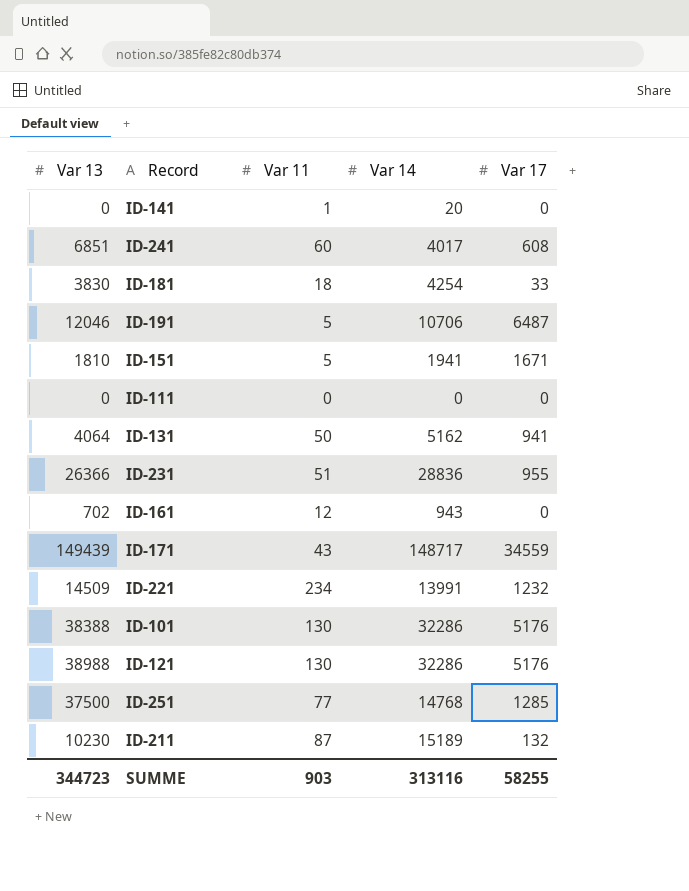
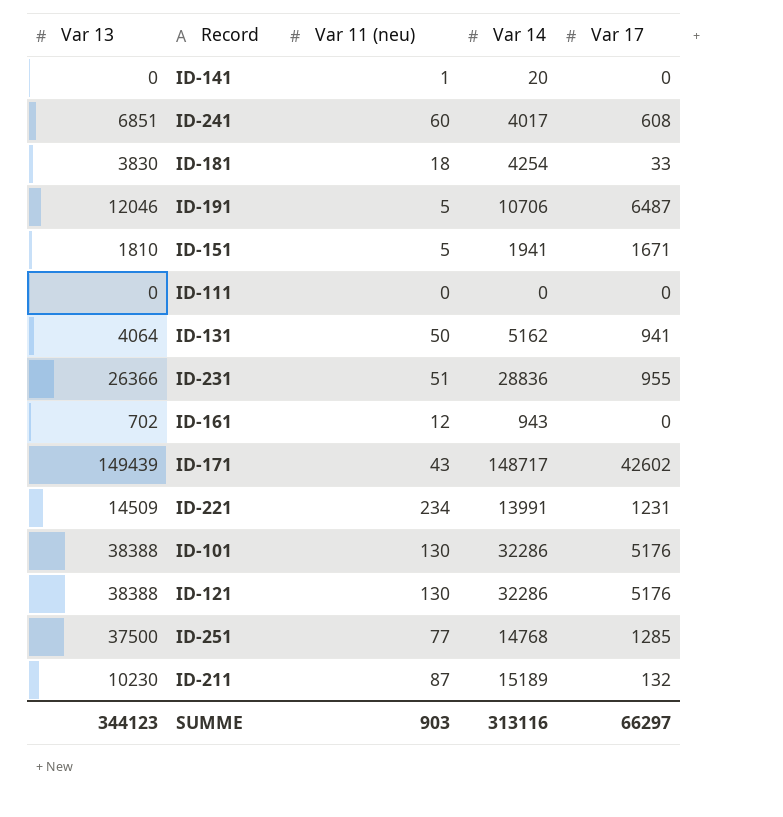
column name: Var 11 -> Var 11 (neu)
ID-171 | Var 17: 34559 -> 42602
ID-221 | Var 17: 1232 -> 1231
ID-121 | Var 13: 38988 -> 38388
SUMME | Var 13: 344723 -> 344123
SUMME | Var 17: 58255 -> 66297

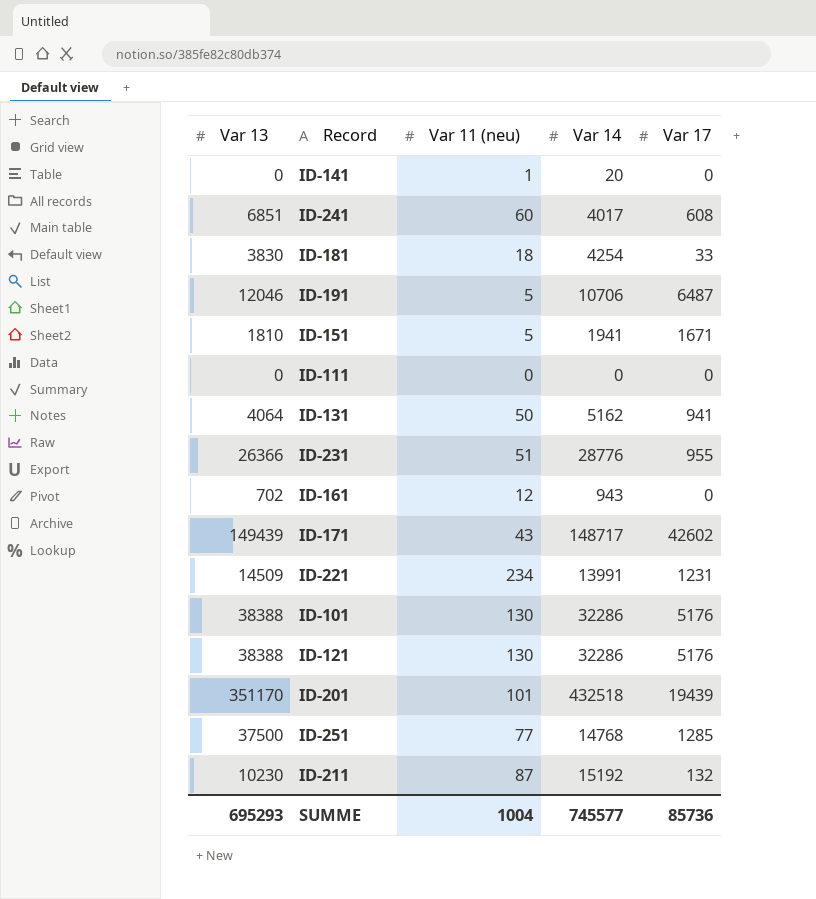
ID-231 | Var 14: 28836 -> 28776
row ID-201: none -> 351170 | 101 | 432518 | 19439
ID-211 | Var 14: 15189 -> 15192
SUMME | Var 13: 344123 -> 695293
SUMME | Var 11 (neu): 903 -> 1004
SUMME | Var 14: 313116 -> 745577
SUMME | Var 17: 66297 -> 85736

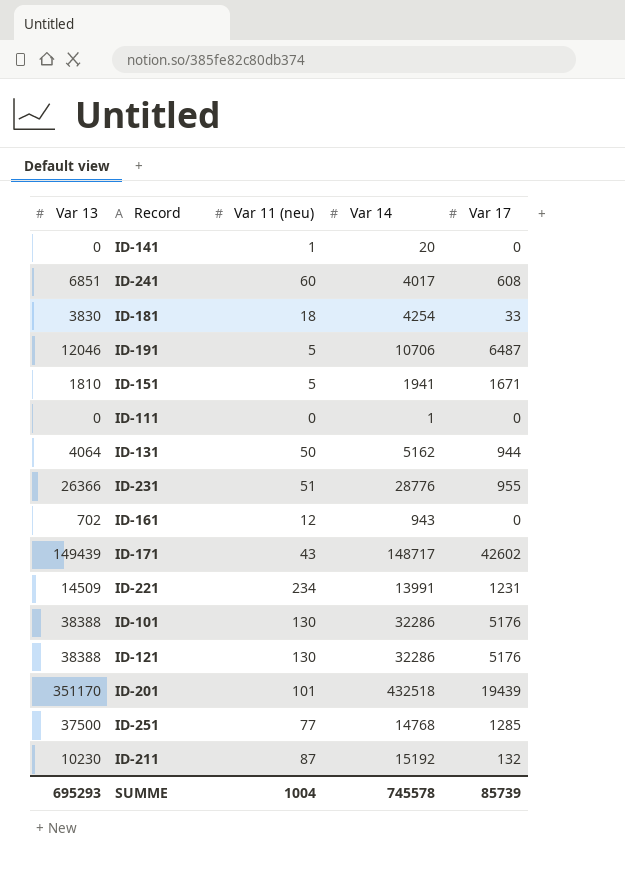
ID-111 | Var 14: 0 -> 1
ID-131 | Var 17: 941 -> 944
SUMME | Var 14: 745577 -> 745578
SUMME | Var 17: 85736 -> 85739

